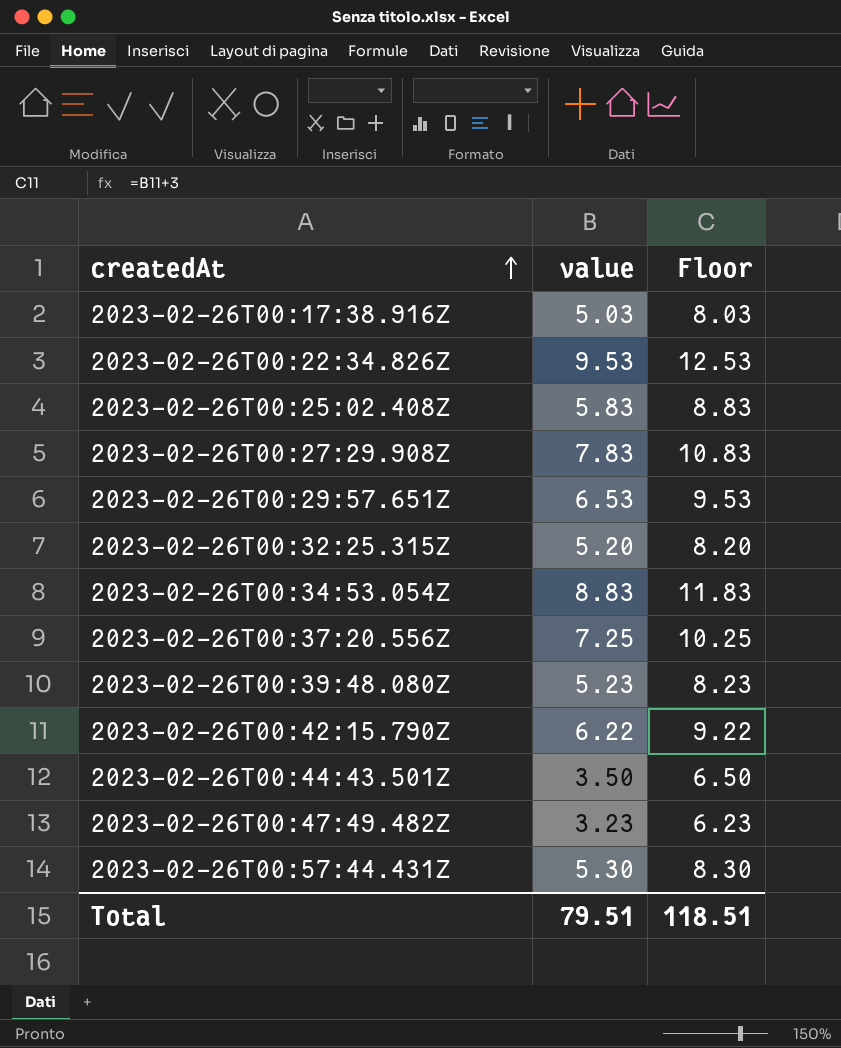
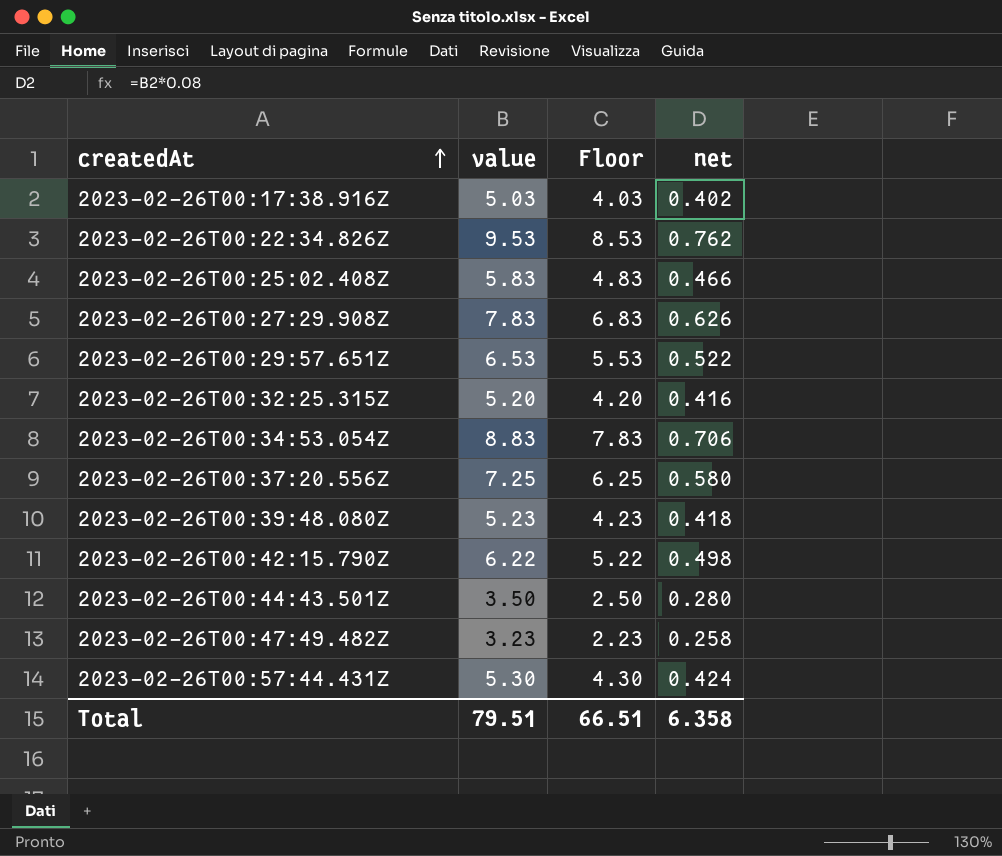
column Floor | formula: [value] + 3 -> [value] - 1
column net | formula: none -> [value] * 0.08
Total | Floor: 118.51 -> 66.51

